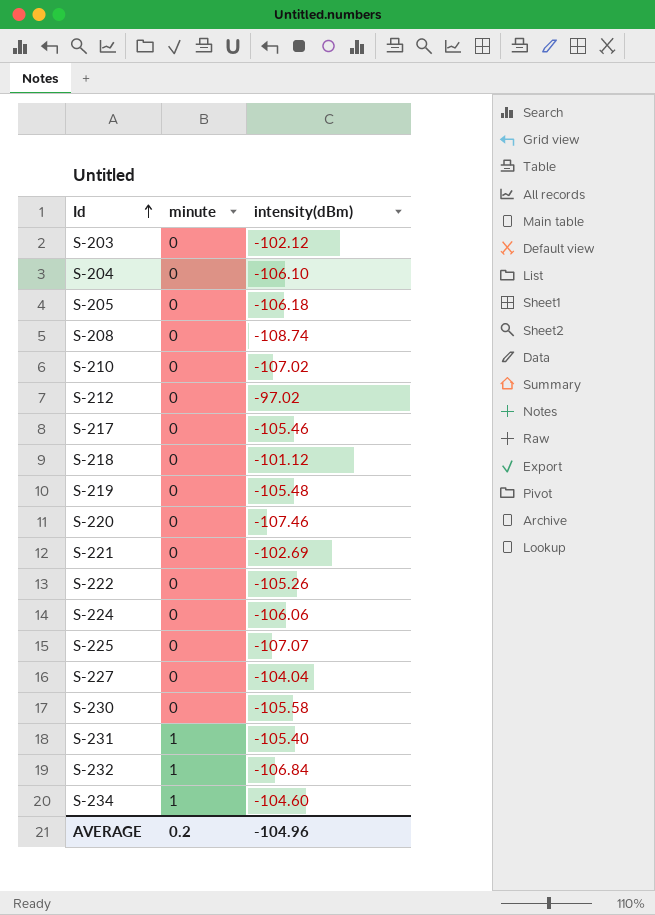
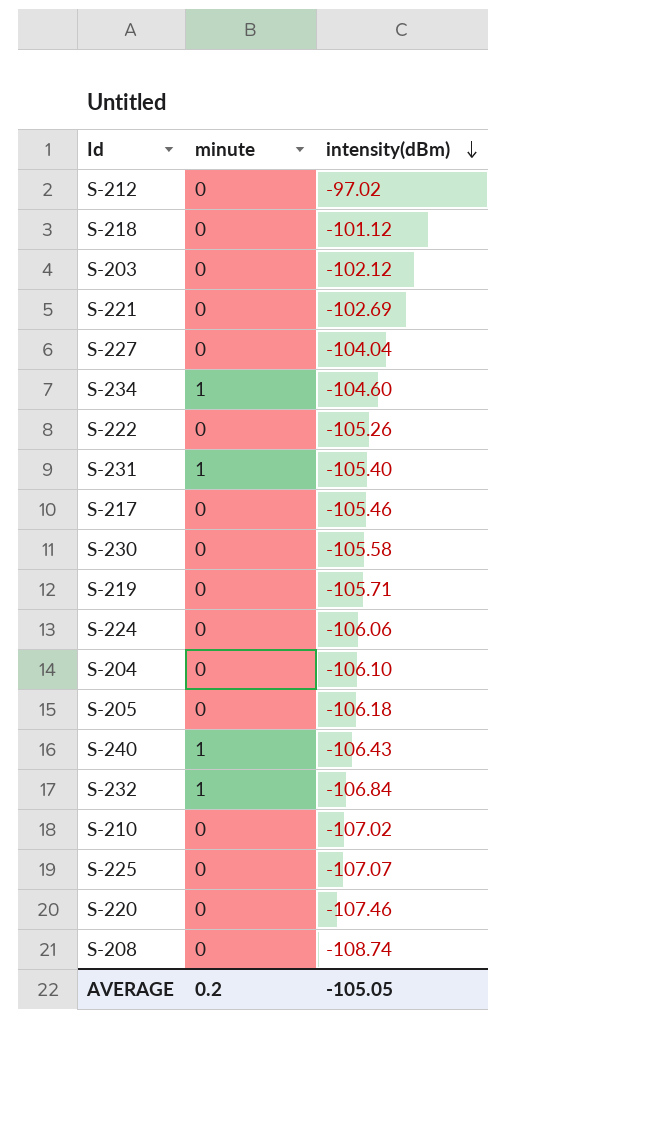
row order: Id ascending -> intensity(dBm) descending
S-219 | intensity(dBm): -105.48 -> -105.71
row S-240: none -> 1 | -106.43
AVERAGE | intensity(dBm): -104.96 -> -105.05

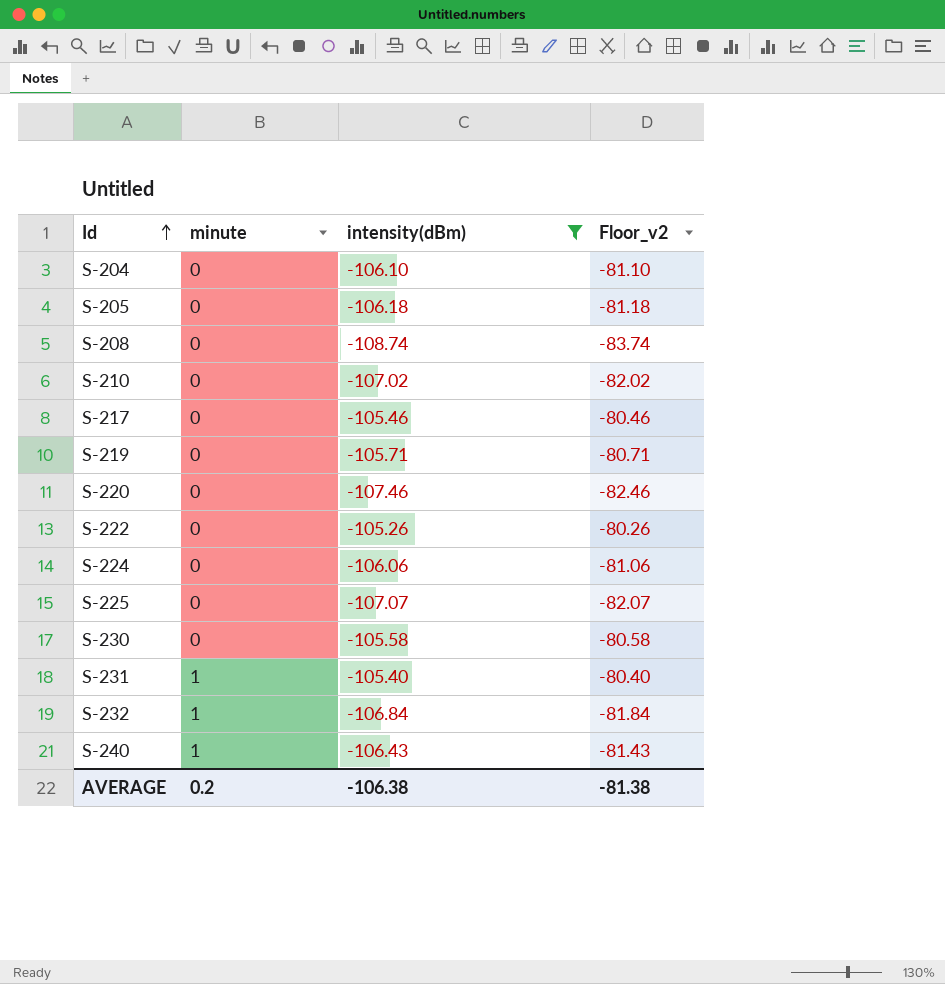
filter: none -> intensity(dBm) <= -105.26
row order: intensity(dBm) descending -> Id ascending
column Floor_v2 | formula: none -> [intensity(dBm)] + 25
AVERAGE | intensity(dBm): -105.05 -> -106.38

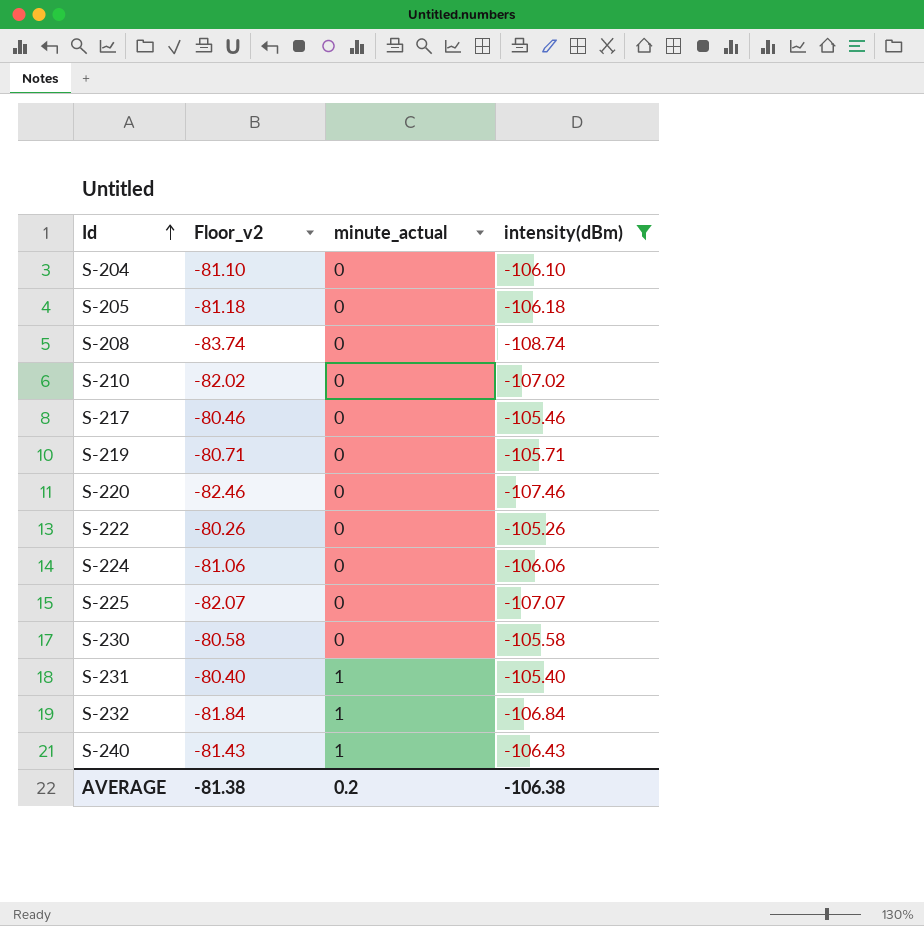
column Floor_v2 | position: 4 -> 2
column name: minute -> minute_actual

